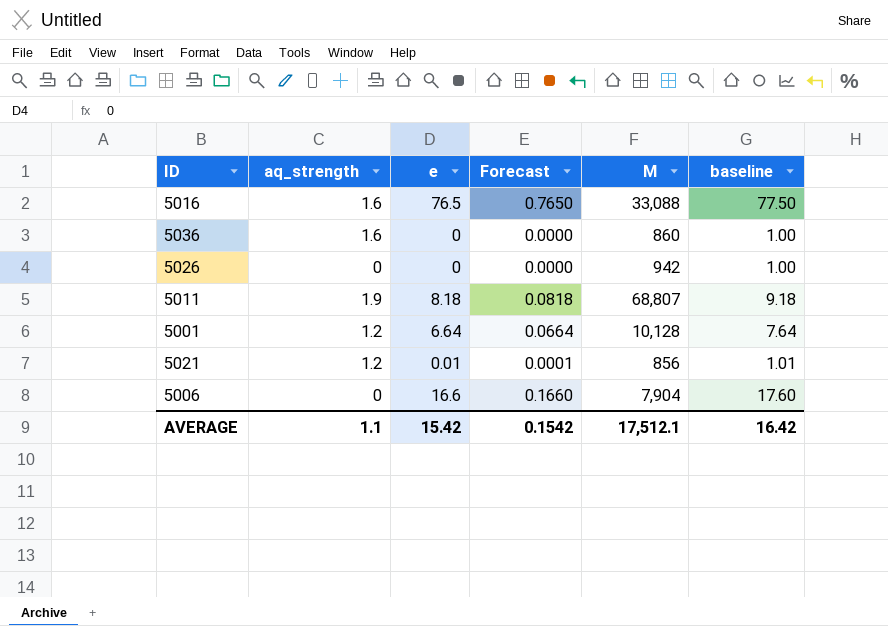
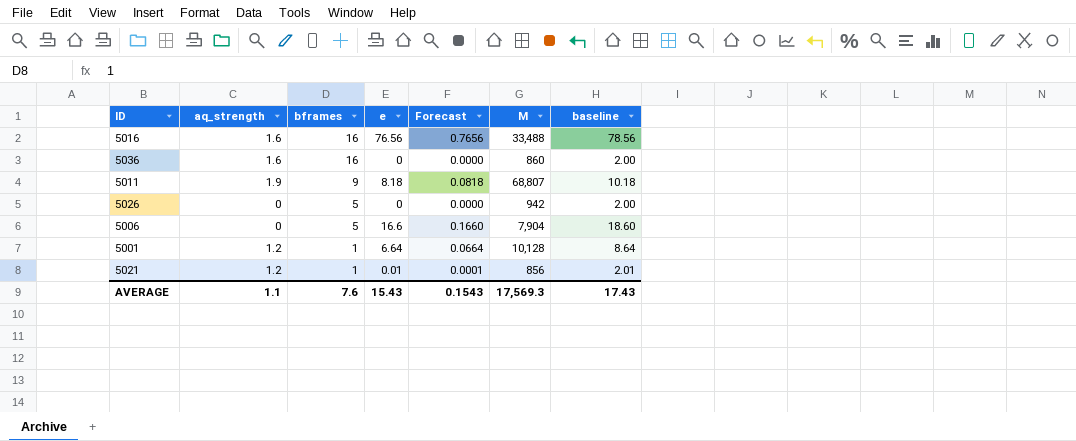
row order: none -> bframes descending
column bframes | position: none -> 3
column baseline | formula: [e] + 1 -> [e] + 2
5016 | e: 76.5 -> 76.56
5016 | Forecast: 0.7650 -> 0.7656
5016 | M: 33,088 -> 33,488
AVERAGE | e: 15.42 -> 15.43
AVERAGE | Forecast: 0.1542 -> 0.1543
AVERAGE | M: 17,512.1 -> 17,569.3
AVERAGE | baseline: 16.42 -> 17.43

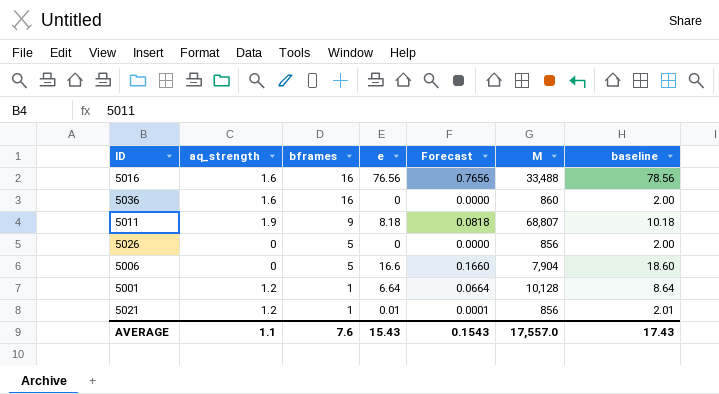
5026 | M: 942 -> 856
AVERAGE | M: 17,569.3 -> 17,557.0

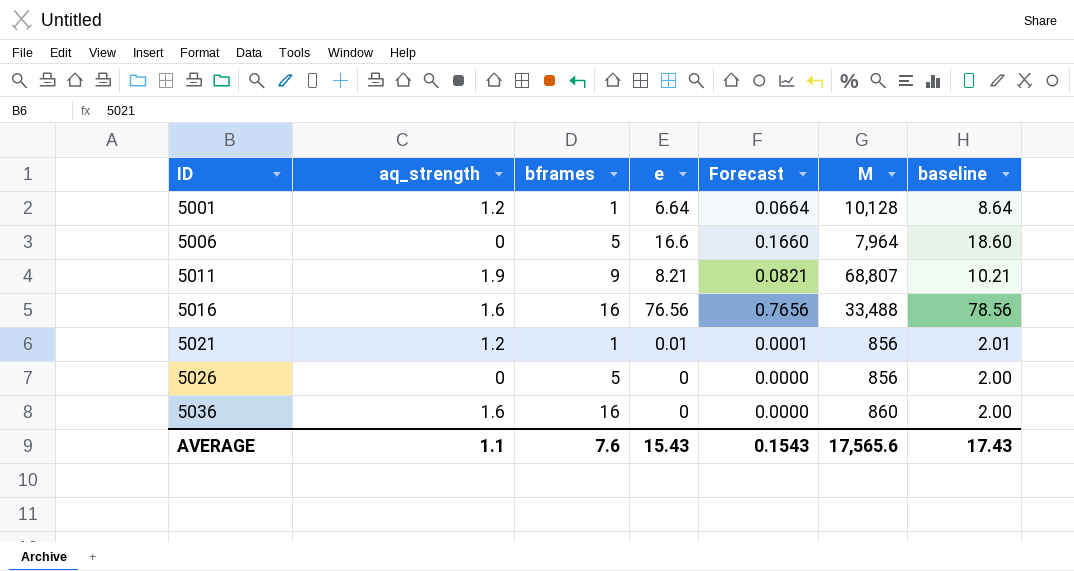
row order: bframes descending -> ID ascending
5006 | M: 7,904 -> 7,964
5011 | e: 8.18 -> 8.21
5011 | Forecast: 0.0818 -> 0.0821
5011 | baseline: 10.18 -> 10.21
AVERAGE | M: 17,557.0 -> 17,565.6

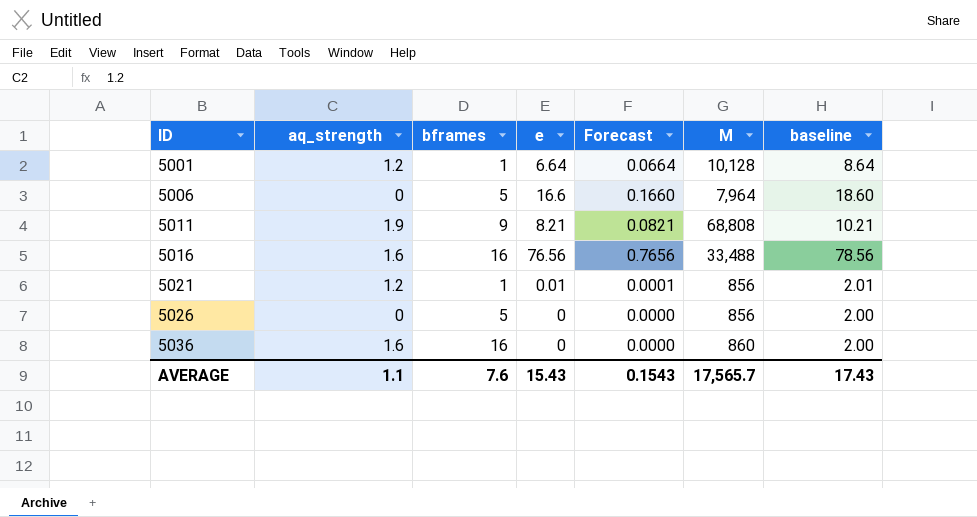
5011 | M: 68,807 -> 68,808
AVERAGE | M: 17,565.6 -> 17,565.7

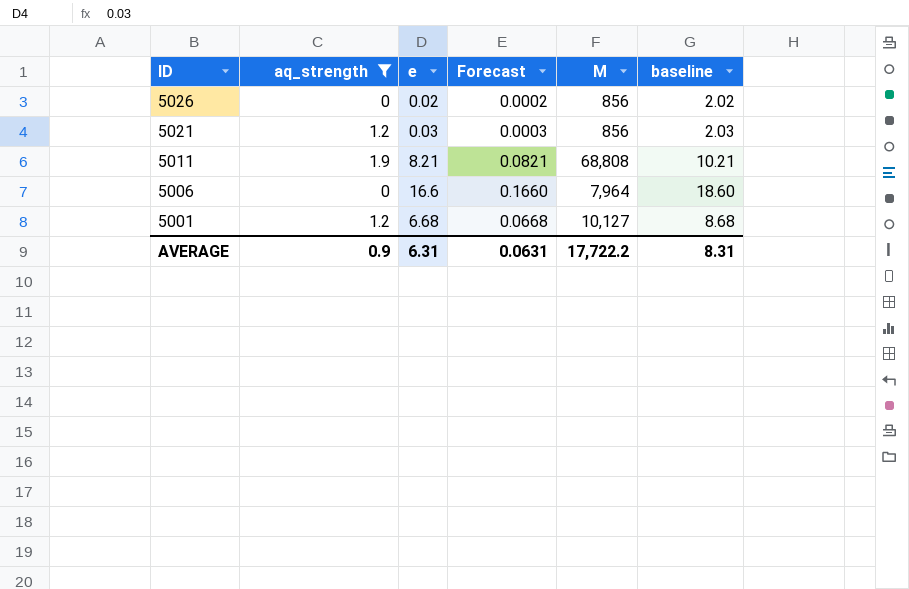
filter: none -> aq_strength != 1.6
row order: ID ascending -> ID descending
column bframes | position: 3 -> none
5026 | e: 0 -> 0.02
5026 | Forecast: 0.0000 -> 0.0002
5026 | baseline: 2.00 -> 2.02
5021 | e: 0.01 -> 0.03
5021 | Forecast: 0.0001 -> 0.0003
5021 | baseline: 2.01 -> 2.03
5001 | e: 6.64 -> 6.68
5001 | Forecast: 0.0664 -> 0.0668
5001 | M: 10,128 -> 10,127
5001 | baseline: 8.64 -> 8.68
AVERAGE | aq_strength: 1.1 -> 0.9
AVERAGE | e: 15.43 -> 6.31
AVERAGE | Forecast: 0.1543 -> 0.0631
AVERAGE | M: 17,565.7 -> 17,722.2
AVERAGE | baseline: 17.43 -> 8.31

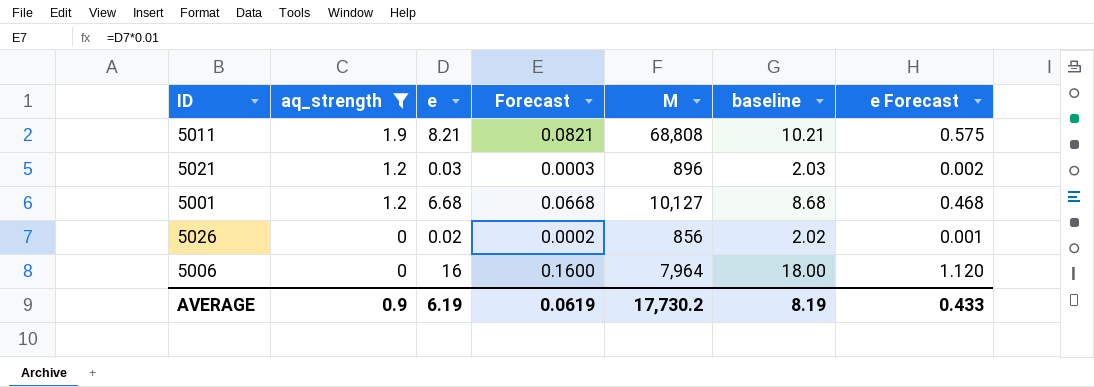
row order: ID descending -> aq_strength descending
column e Forecast | formula: none -> [e] * 0.07
5021 | M: 856 -> 896
5006 | e: 16.6 -> 16
5006 | Forecast: 0.1660 -> 0.1600
5006 | baseline: 18.60 -> 18.00
AVERAGE | e: 6.31 -> 6.19
AVERAGE | Forecast: 0.0631 -> 0.0619
AVERAGE | M: 17,722.2 -> 17,730.2
AVERAGE | baseline: 8.31 -> 8.19

